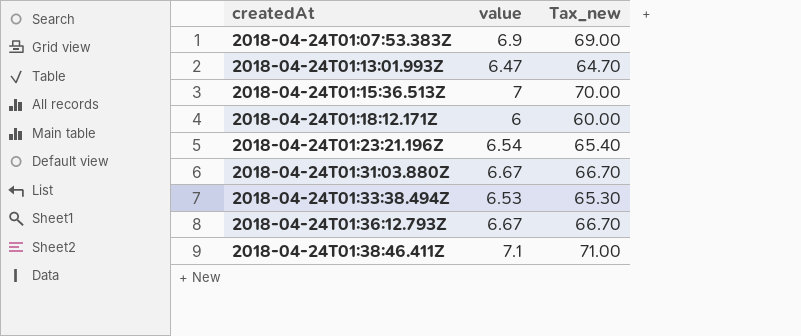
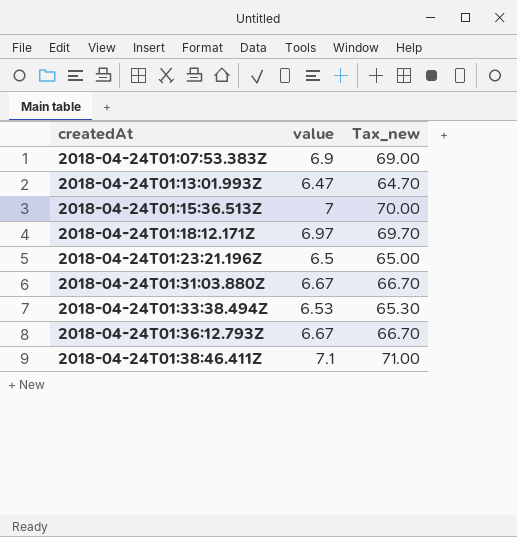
2018-04-24T01:18:12.171Z | value: 6 -> 6.97
2018-04-24T01:18:12.171Z | Tax_new: 60.00 -> 69.70
2018-04-24T01:23:21.196Z | value: 6.54 -> 6.5
2018-04-24T01:23:21.196Z | Tax_new: 65.40 -> 65.00

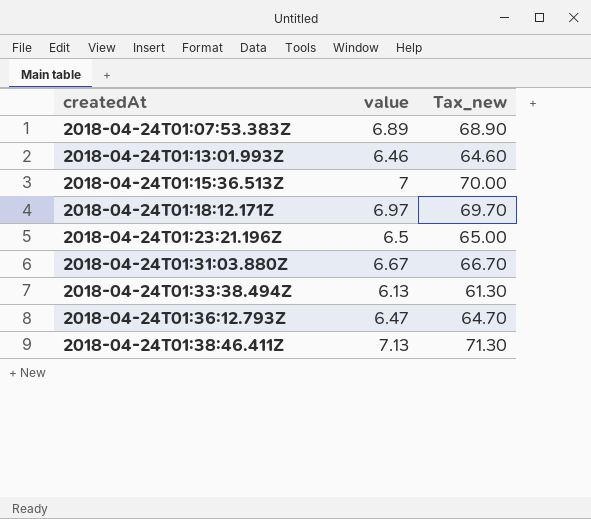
2018-04-24T01:07:53.383Z | value: 6.9 -> 6.89
2018-04-24T01:07:53.383Z | Tax_new: 69.00 -> 68.90
2018-04-24T01:13:01.993Z | value: 6.47 -> 6.46
2018-04-24T01:13:01.993Z | Tax_new: 64.70 -> 64.60
2018-04-24T01:33:38.494Z | value: 6.53 -> 6.13
2018-04-24T01:33:38.494Z | Tax_new: 65.30 -> 61.30
2018-04-24T01:36:12.793Z | value: 6.67 -> 6.47
2018-04-24T01:36:12.793Z | Tax_new: 66.70 -> 64.70
2018-04-24T01:38:46.411Z | value: 7.1 -> 7.13
2018-04-24T01:38:46.411Z | Tax_new: 71.00 -> 71.30

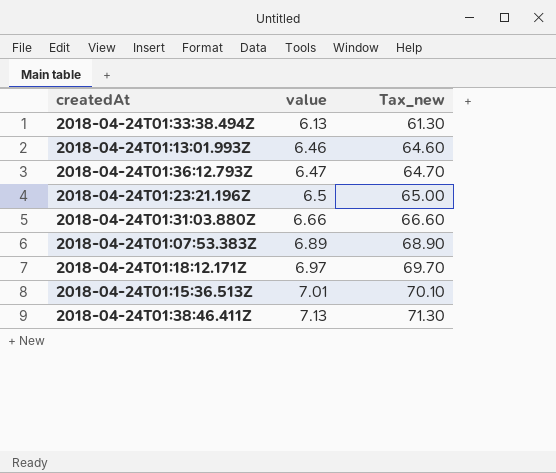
row order: createdAt ascending -> value ascending
2018-04-24T01:31:03.880Z | value: 6.67 -> 6.66
2018-04-24T01:31:03.880Z | Tax_new: 66.70 -> 66.60
2018-04-24T01:15:36.513Z | value: 7 -> 7.01
2018-04-24T01:15:36.513Z | Tax_new: 70.00 -> 70.10

